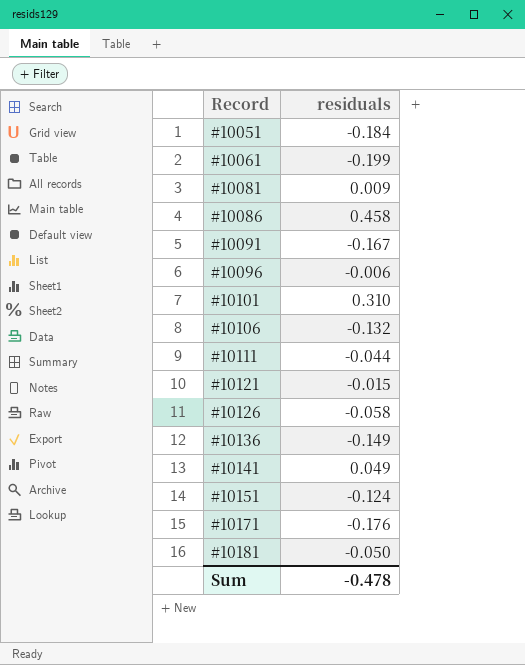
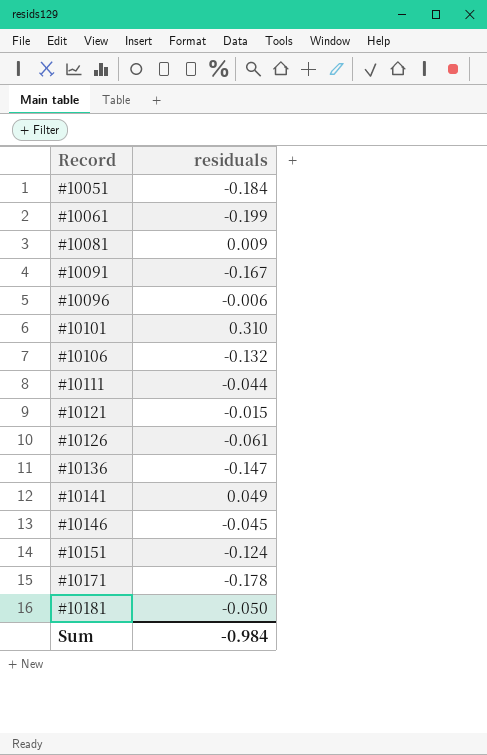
row #10086: 0.458 -> none
#10126 | residuals: -0.058 -> -0.061
#10136 | residuals: -0.149 -> -0.147
row #10146: none -> -0.045
#10171 | residuals: -0.176 -> -0.178
Sum | residuals: -0.478 -> -0.984

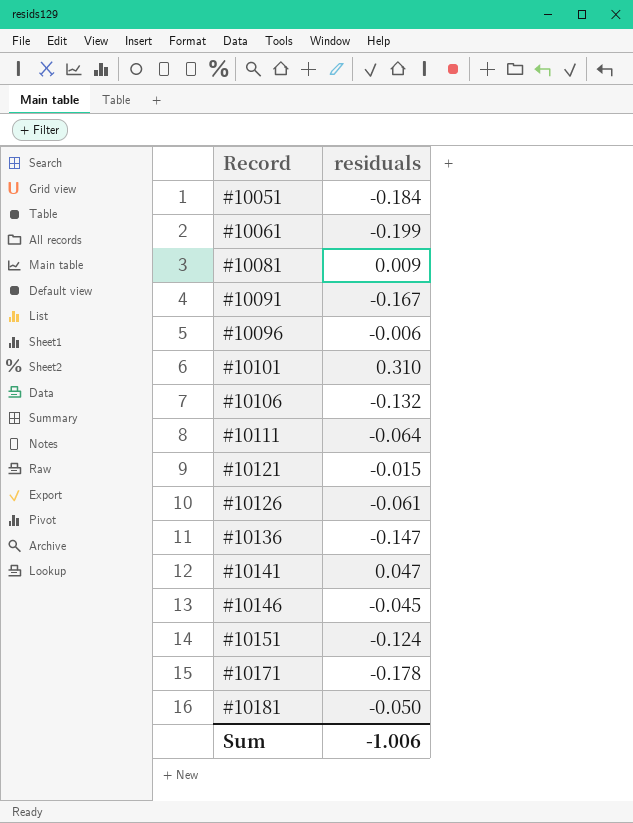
#10111 | residuals: -0.044 -> -0.064
#10141 | residuals: 0.049 -> 0.047
Sum | residuals: -0.984 -> -1.006

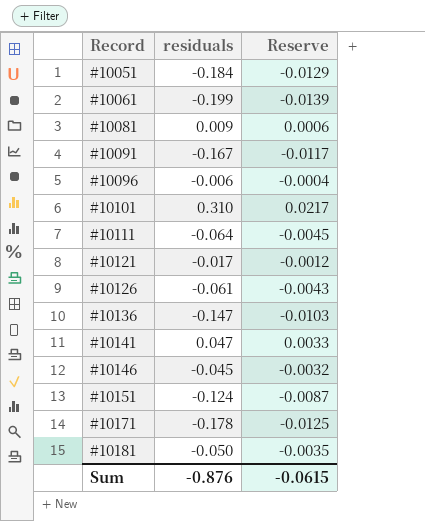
column Reserve | formula: none -> [residuals] * 0.07
row #10106: -0.132 -> none
#10121 | residuals: -0.015 -> -0.017
Sum | residuals: -1.006 -> -0.876

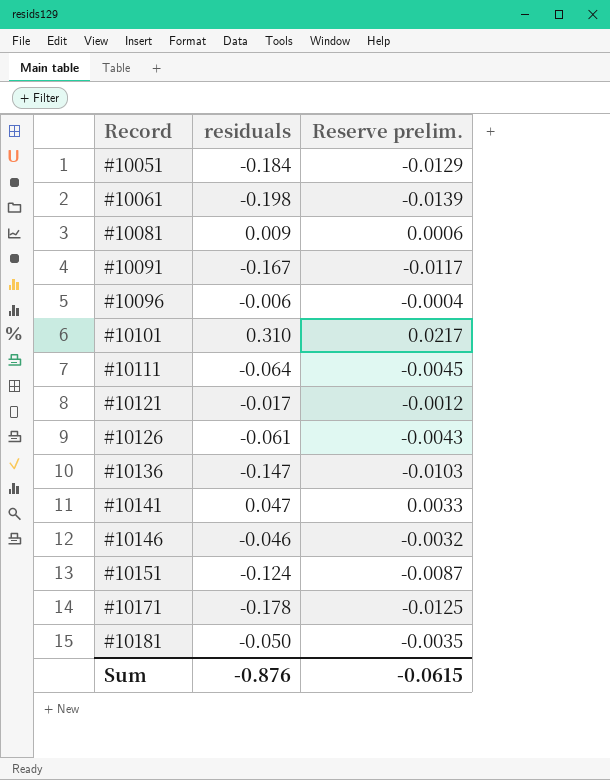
column name: Reserve -> Reserve prelim.
#10061 | residuals: -0.199 -> -0.198
#10146 | residuals: -0.045 -> -0.046

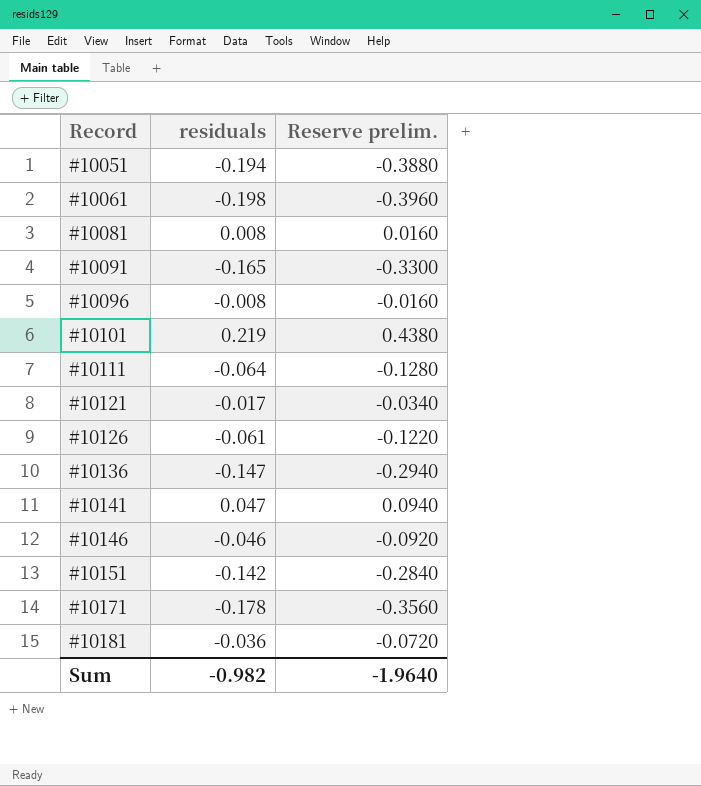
column Reserve prelim. | formula: [residuals] * 0.07 -> [residuals] * 2
#10051 | residuals: -0.184 -> -0.194
#10081 | residuals: 0.009 -> 0.008
#10091 | residuals: -0.167 -> -0.165
#10096 | residuals: -0.006 -> -0.008
#10101 | residuals: 0.310 -> 0.219
#10151 | residuals: -0.124 -> -0.142
#10181 | residuals: -0.050 -> -0.036
Sum | residuals: -0.876 -> -0.982
Sum | Reserve prelim.: -0.0615 -> -1.9640

